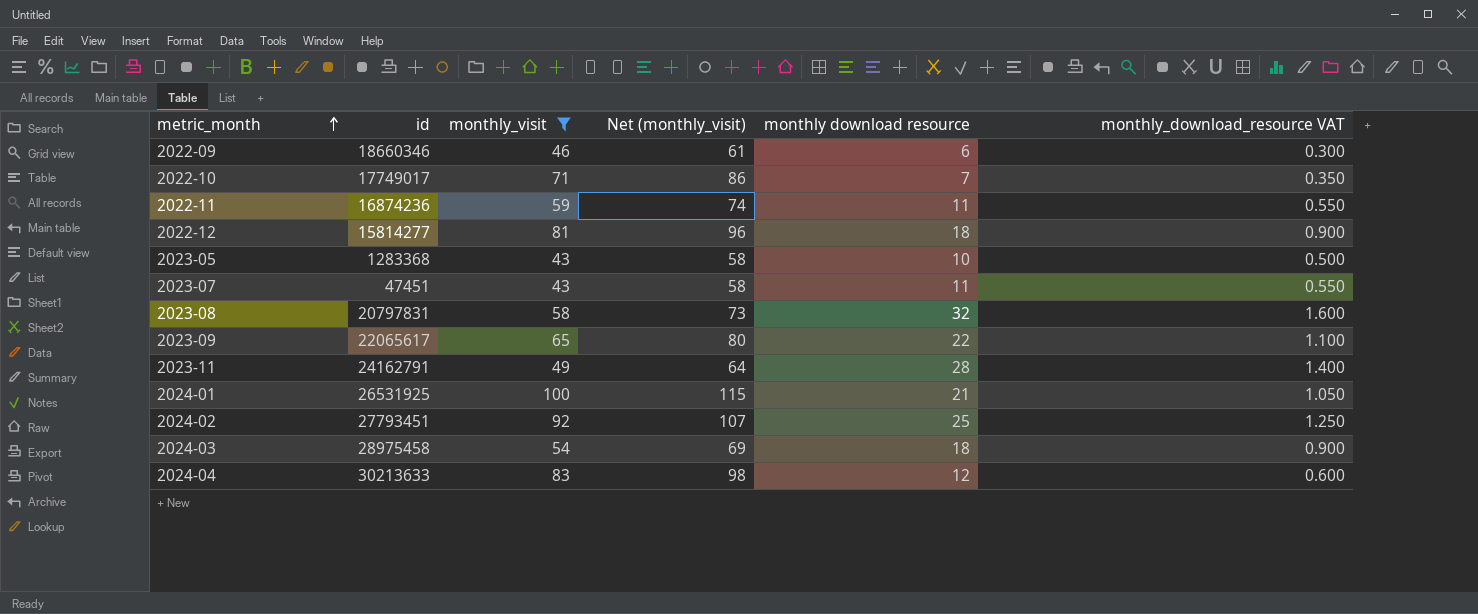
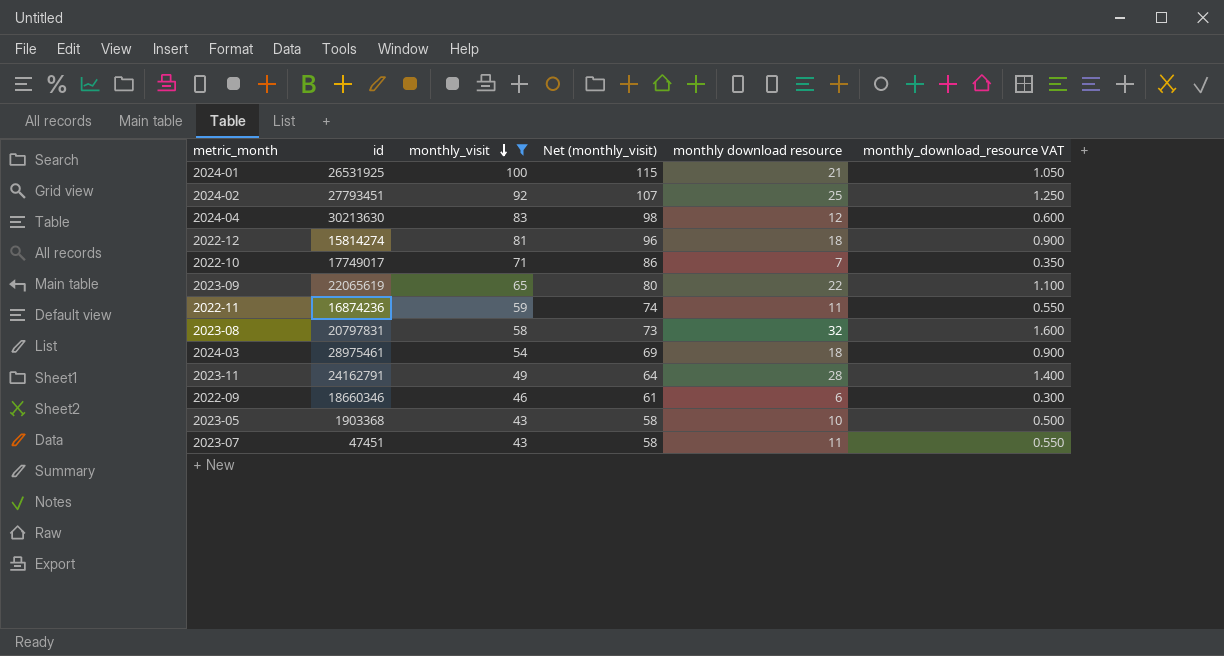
row order: metric_month ascending -> monthly_visit descending
2024-04 | id: 30213633 -> 30213630
2022-12 | id: 15814277 -> 15814274
2023-09 | id: 22065617 -> 22065619
2024-03 | id: 28975458 -> 28975461
2023-05 | id: 1283368 -> 1903368

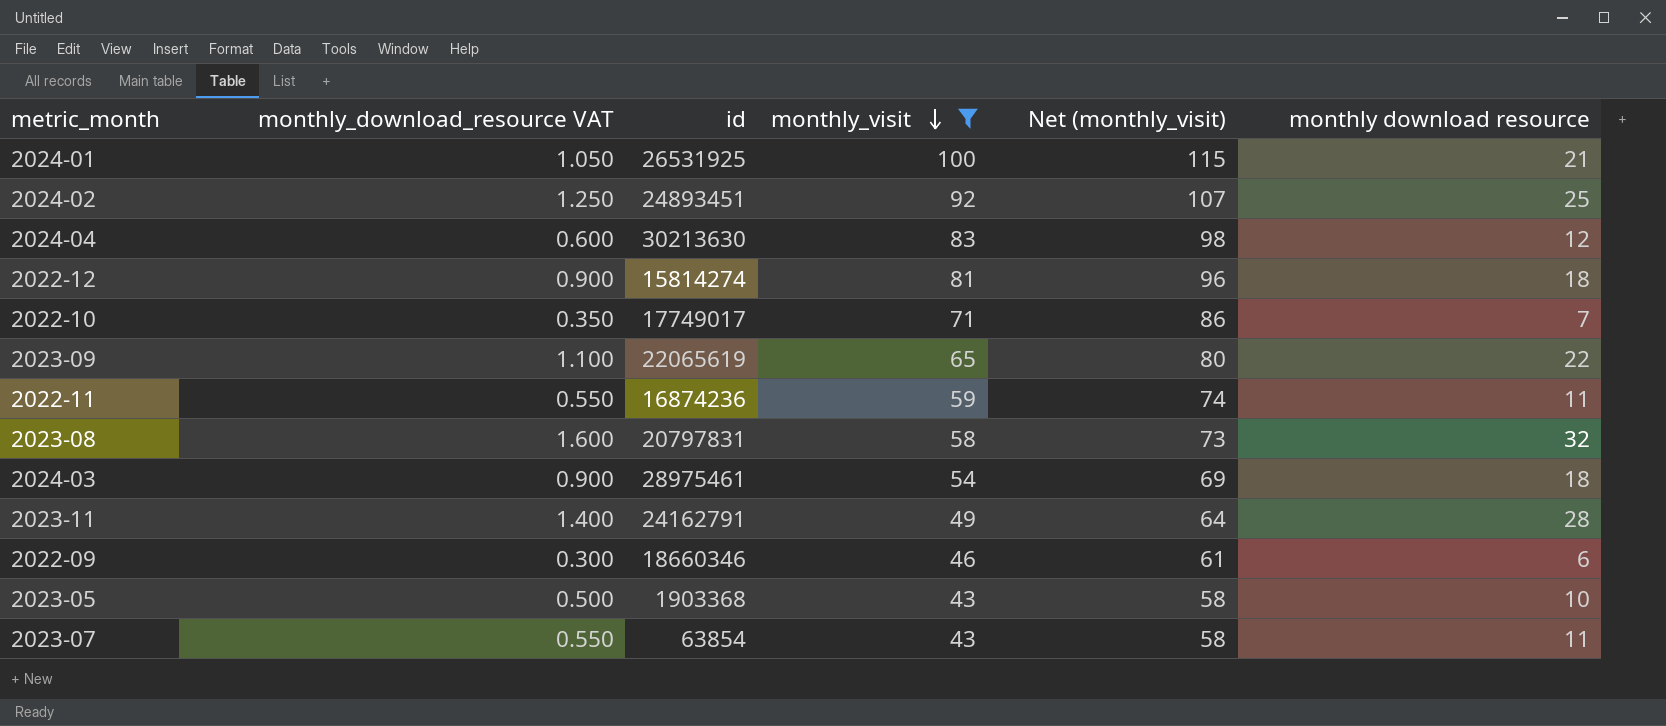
column monthly_download_resource VAT | position: 6 -> 2
2024-02 | id: 27793451 -> 24893451
2023-07 | id: 47451 -> 63854

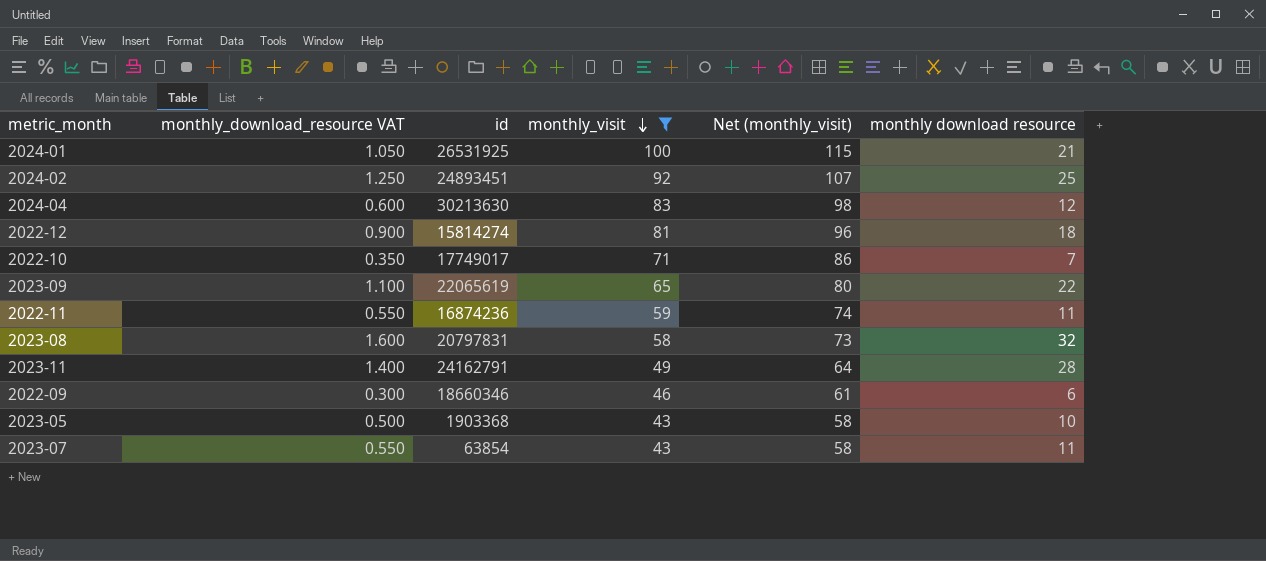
row 2024-03: 0.900 | 28975461 | 54 | 69 | 18 -> none

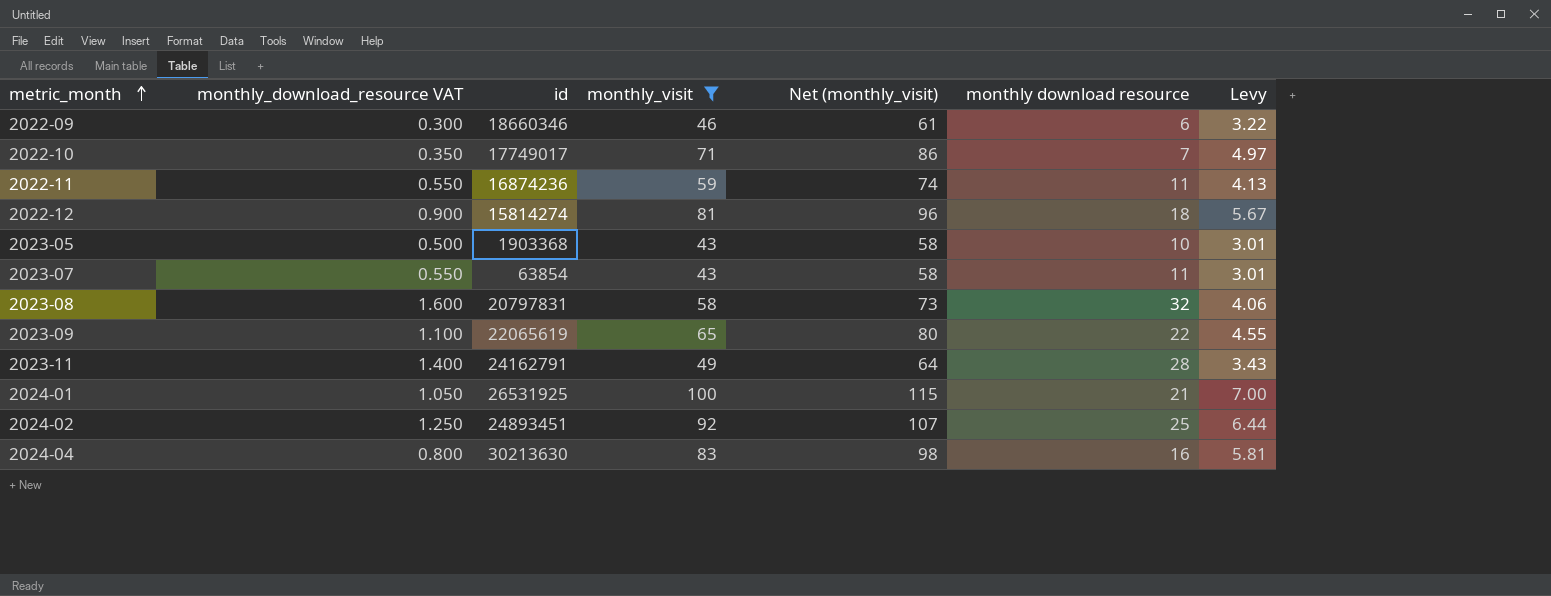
row order: monthly_visit descending -> metric_month ascending
column Levy | formula: none -> [monthly_visit] * 0.07
2024-04 | monthly_download_resource VAT: 0.600 -> 0.800
2024-04 | monthly download resource: 12 -> 16

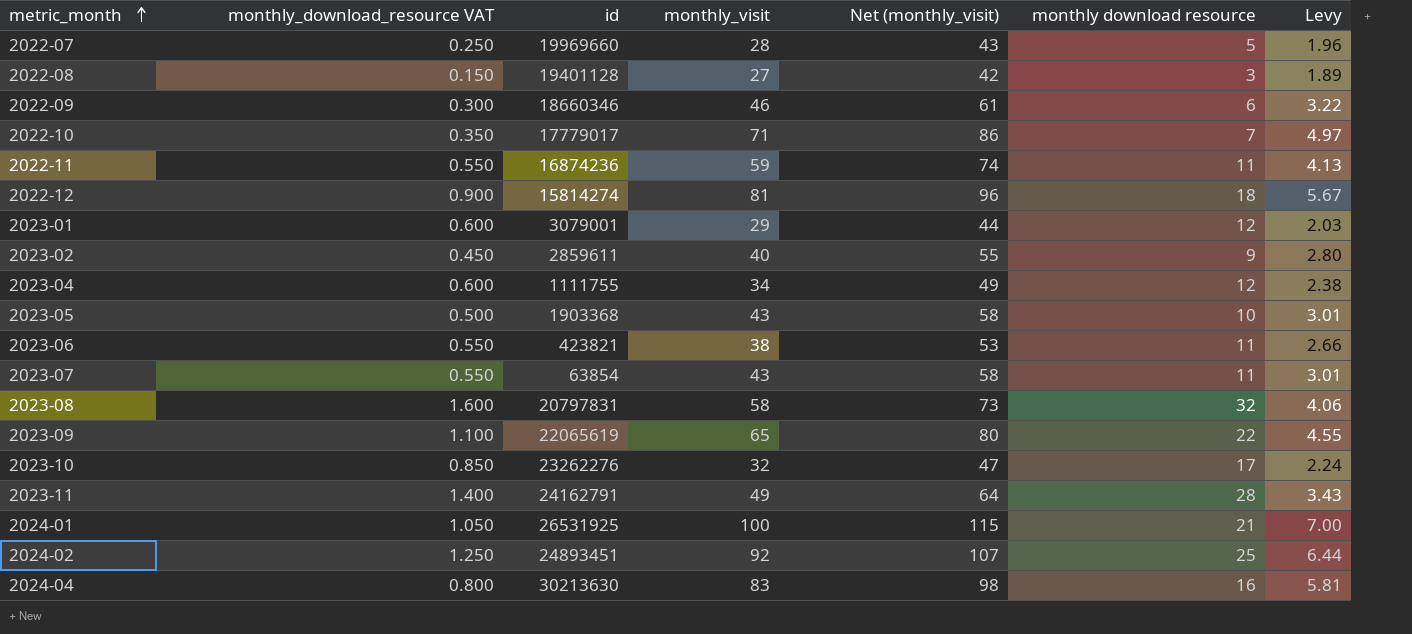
filter: monthly_visit >= 43 -> none
2022-10 | id: 17749017 -> 17779017

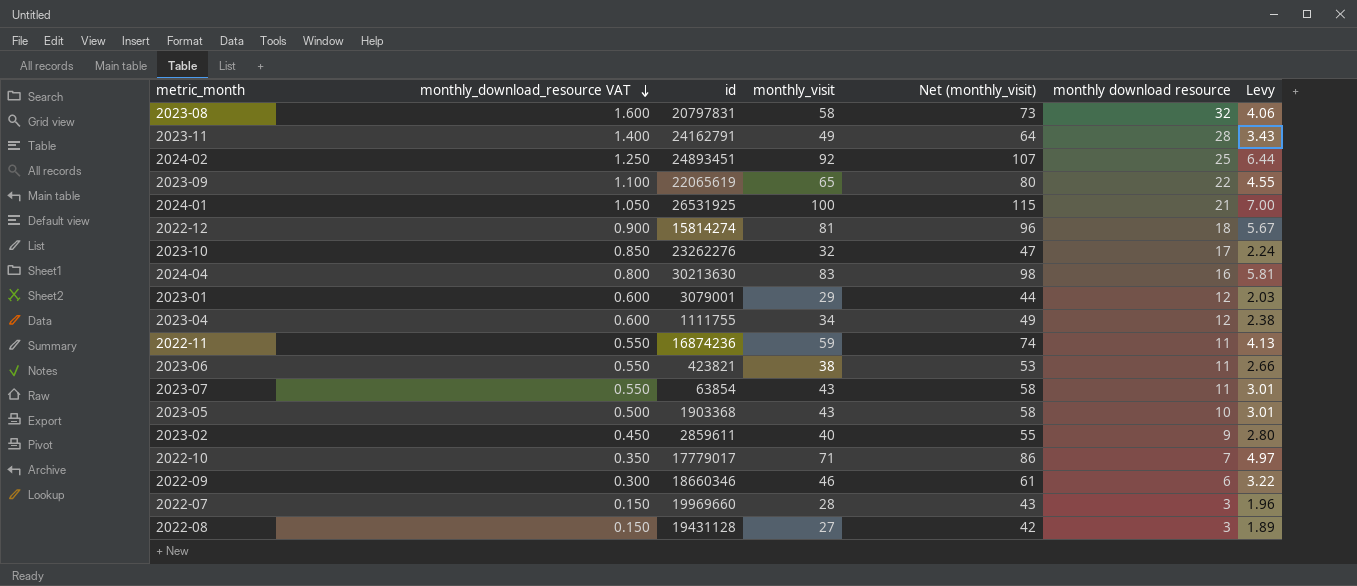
row order: metric_month ascending -> monthly_download_resource VAT descending
2022-07 | monthly_download_resource VAT: 0.250 -> 0.150
2022-07 | monthly download resource: 5 -> 3
2022-08 | id: 19401128 -> 19431128

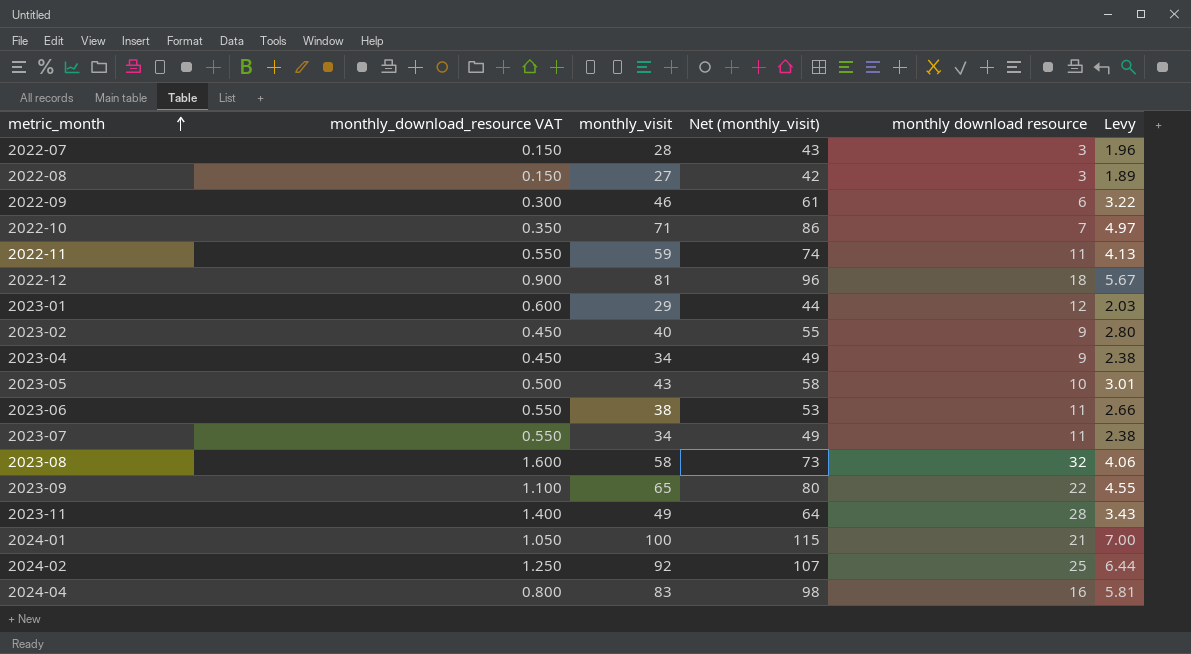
row order: monthly_download_resource VAT descending -> metric_month ascending
column id | position: 3 -> none
row 2023-10: 0.850 | 23262276 | 32 | 47 | 17 | 2.24 -> none
2023-04 | monthly_download_resource VAT: 0.600 -> 0.450
2023-04 | monthly download resource: 12 -> 9
2023-07 | monthly_visit: 43 -> 34
2023-07 | Net (monthly_visit): 58 -> 49
2023-07 | Levy: 3.01 -> 2.38

